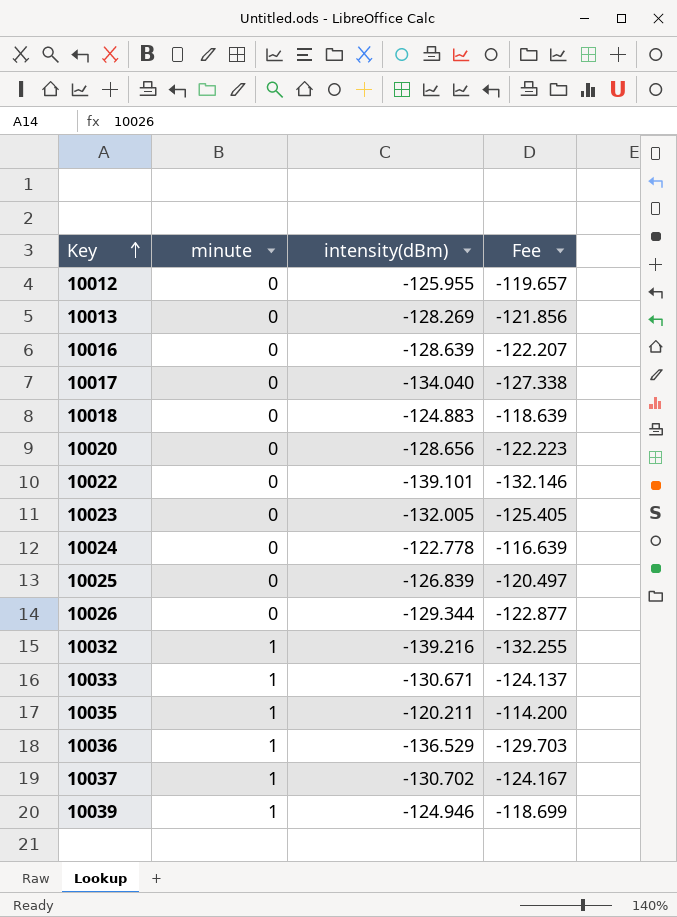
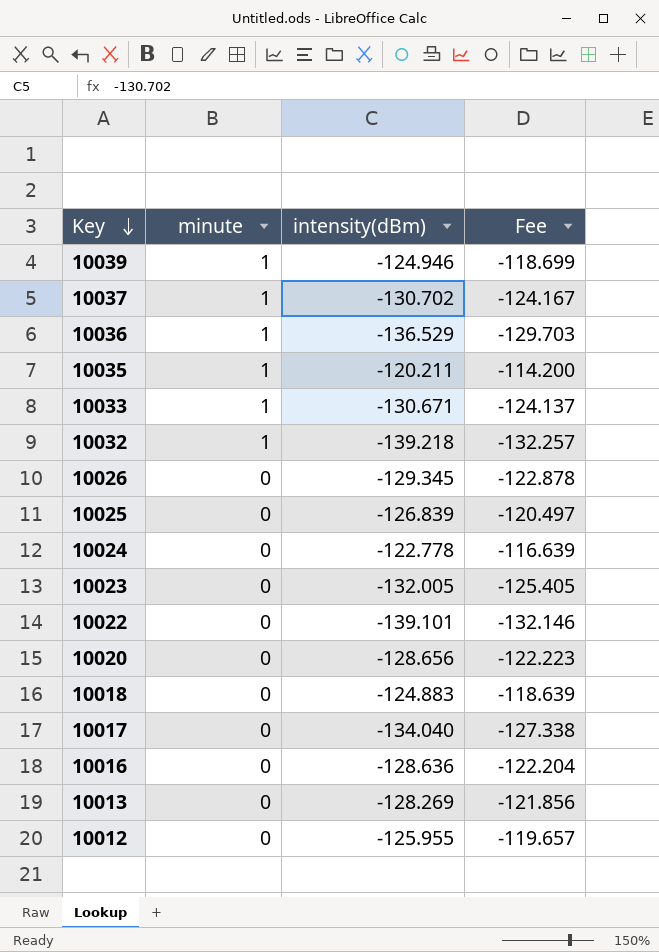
row order: Key ascending -> Key descending
10032 | intensity(dBm): -139.216 -> -139.218
10032 | Fee: -132.255 -> -132.257
10026 | intensity(dBm): -129.344 -> -129.345
10026 | Fee: -122.877 -> -122.878
10016 | intensity(dBm): -128.639 -> -128.636
10016 | Fee: -122.207 -> -122.204

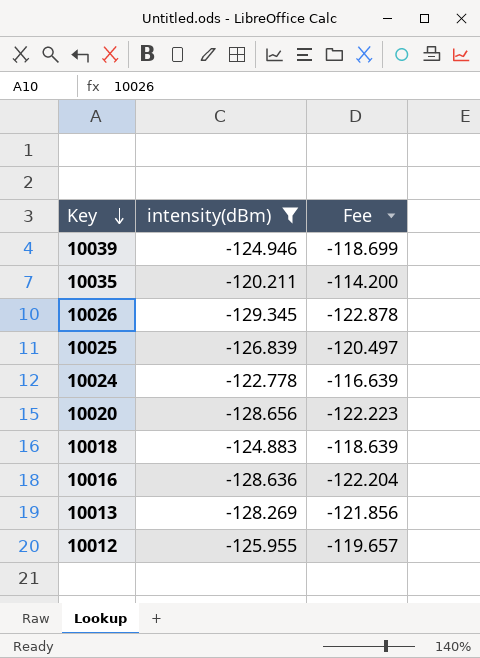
filter: none -> intensity(dBm) >= -129.345
column minute | position: 2 -> none

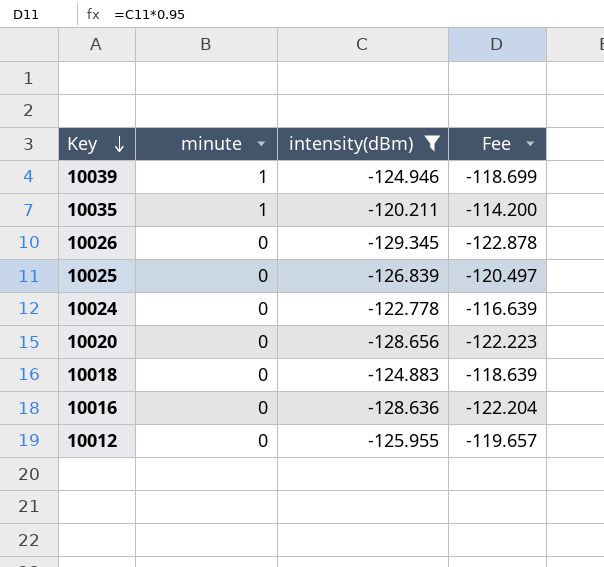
column minute | position: none -> 2
row 10013: -128.269 | -121.856 -> none

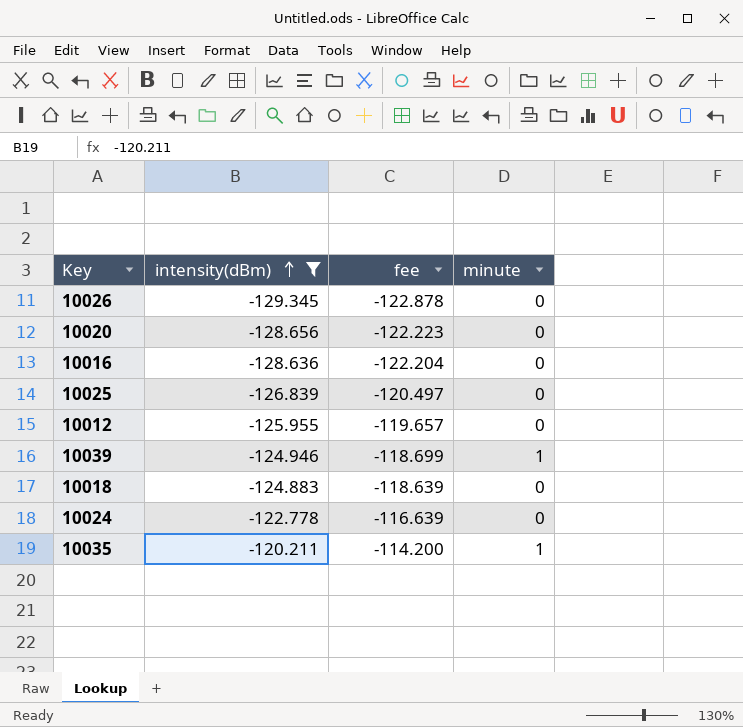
row order: Key descending -> intensity(dBm) ascending
column name: Fee -> fee
column minute | position: 2 -> 4

